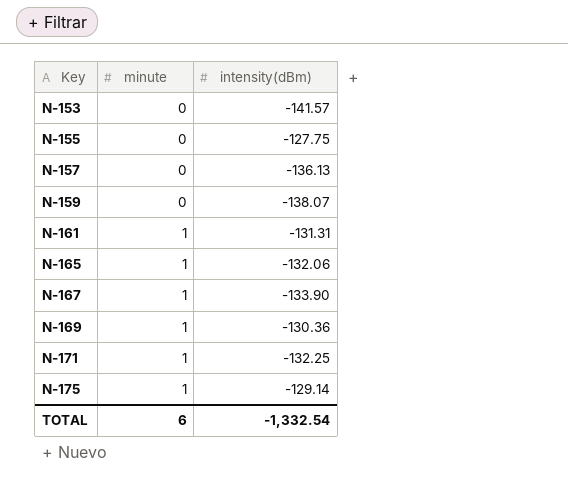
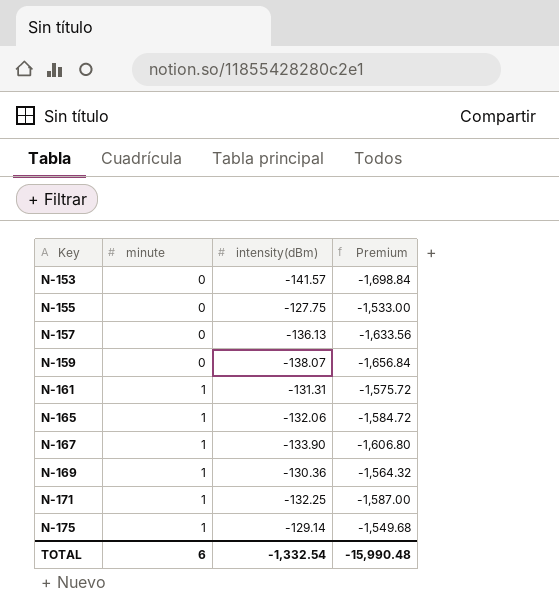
column Premium | formula: none -> [intensity(dBm)] * 12

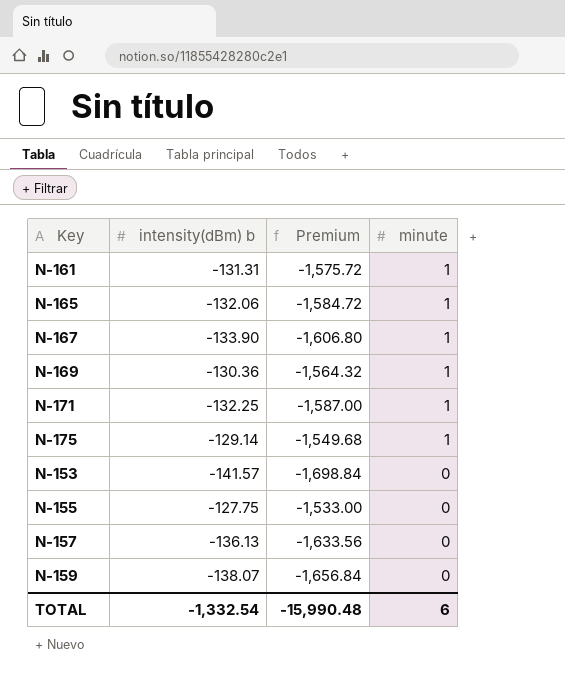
row order: Key ascending -> minute descending
column name: intensity(dBm) -> intensity(dBm) b
column minute | position: 2 -> 4

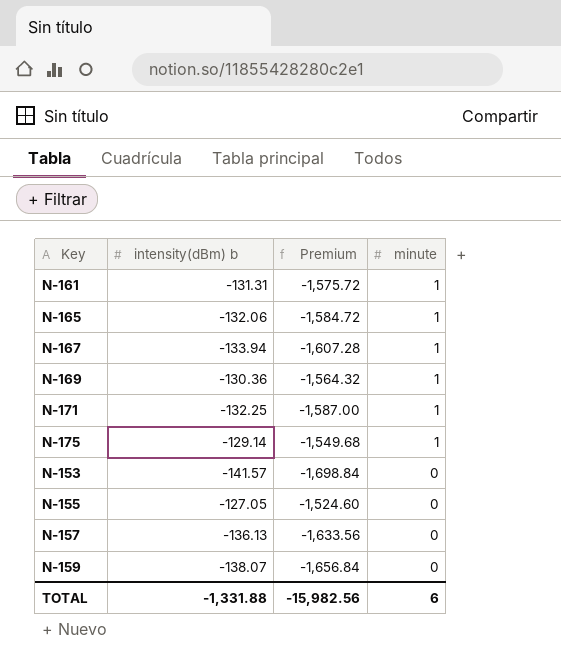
N-167 | intensity(dBm) b: -133.90 -> -133.94
N-167 | Premium: -1,606.80 -> -1,607.28
N-155 | intensity(dBm) b: -127.75 -> -127.05
N-155 | Premium: -1,533.00 -> -1,524.60
TOTAL | intensity(dBm) b: -1,332.54 -> -1,331.88
TOTAL | Premium: -15,990.48 -> -15,982.56

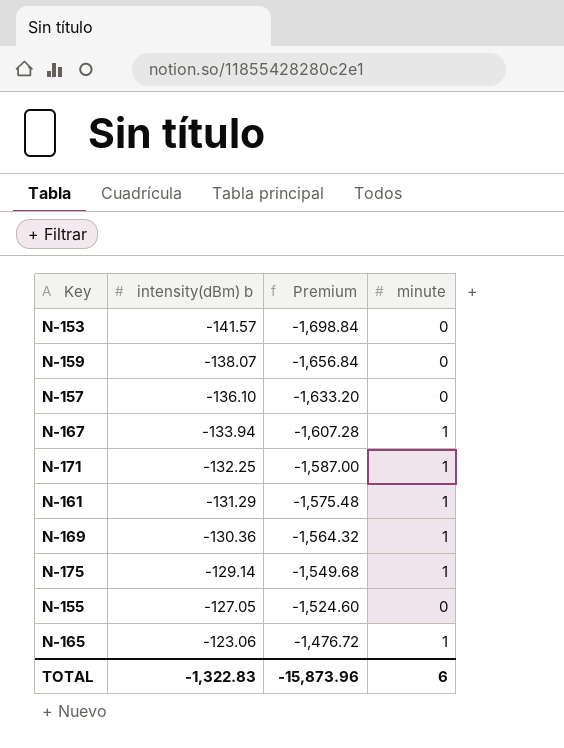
row order: minute descending -> intensity(dBm) b ascending
N-157 | intensity(dBm) b: -136.13 -> -136.10
N-157 | Premium: -1,633.56 -> -1,633.20
N-161 | intensity(dBm) b: -131.31 -> -131.29
N-161 | Premium: -1,575.72 -> -1,575.48
N-165 | intensity(dBm) b: -132.06 -> -123.06
N-165 | Premium: -1,584.72 -> -1,476.72
TOTAL | intensity(dBm) b: -1,331.88 -> -1,322.83
TOTAL | Premium: -15,982.56 -> -15,873.96

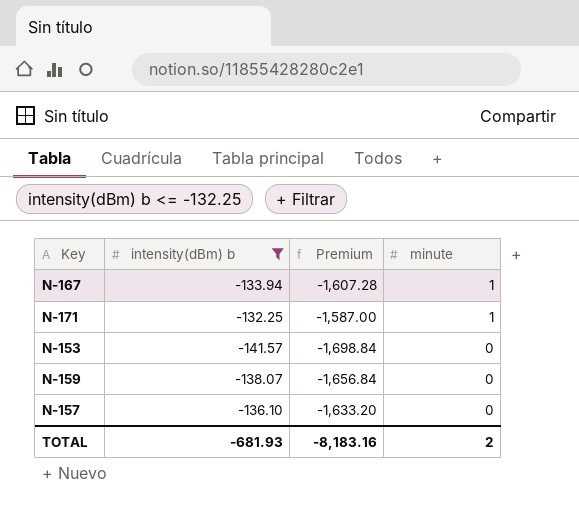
filter: none -> intensity(dBm) b <= -132.25
row order: intensity(dBm) b ascending -> minute descending
TOTAL | intensity(dBm) b: -1,322.83 -> -681.93
TOTAL | Premium: -15,873.96 -> -8,183.16
TOTAL | minute: 6 -> 2

